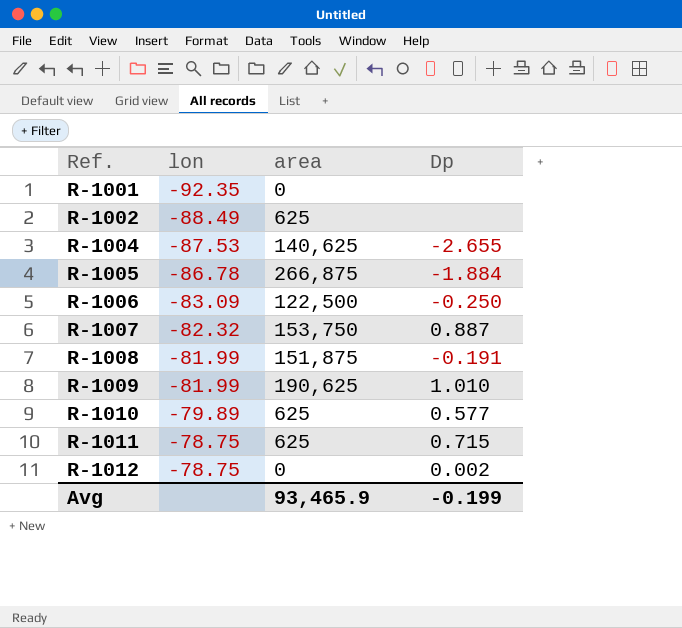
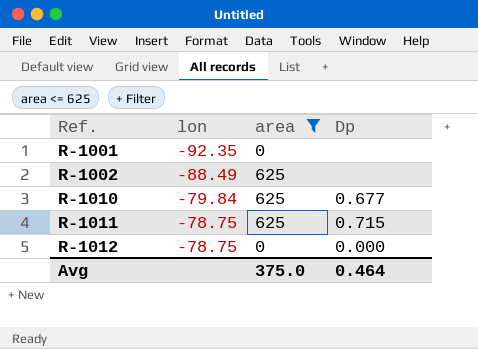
filter: none -> area <= 625
R-1010 | lon: -79.89 -> -79.84
R-1010 | Dp: 0.577 -> 0.677
R-1012 | Dp: 0.002 -> 0.000
Avg | area: 93,465.9 -> 375.0
Avg | Dp: -0.199 -> 0.464

